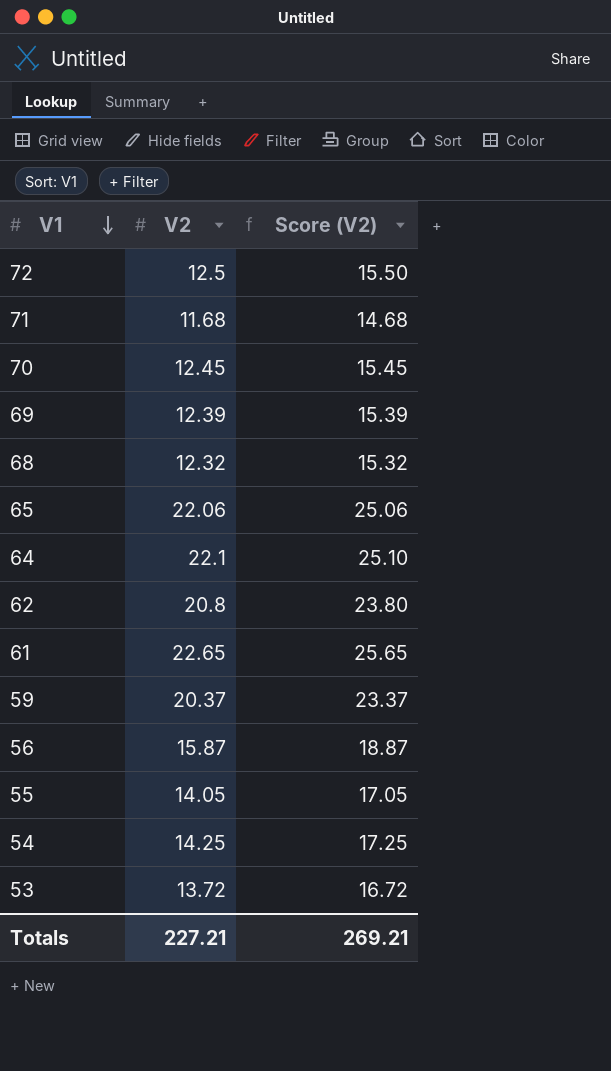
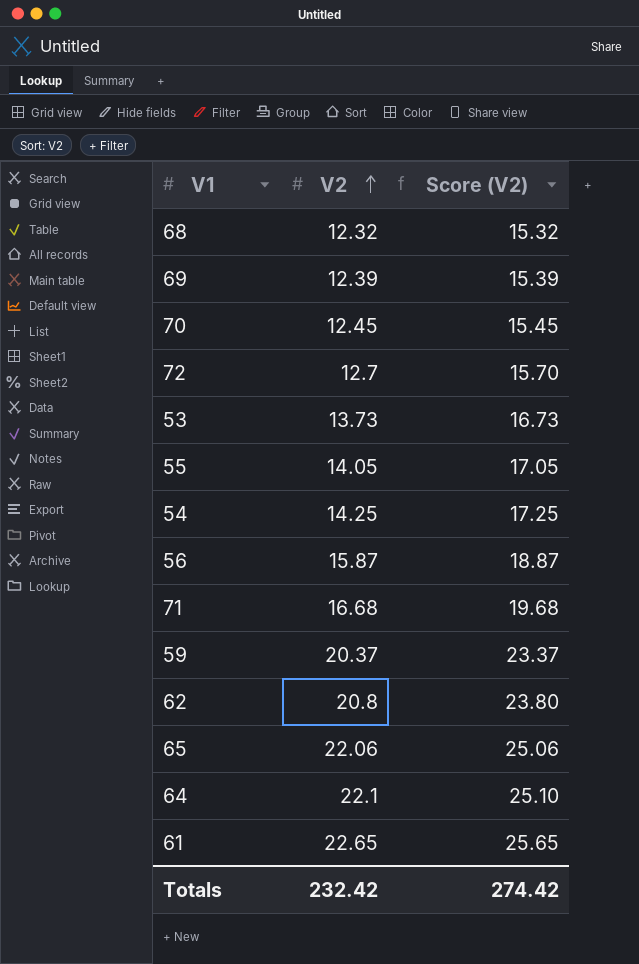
row order: V1 descending -> V2 ascending
72 | V2: 12.5 -> 12.7
72 | Score (V2): 15.50 -> 15.70
53 | V2: 13.72 -> 13.73
53 | Score (V2): 16.72 -> 16.73
71 | V2: 11.68 -> 16.68
71 | Score (V2): 14.68 -> 19.68
Totals | V2: 227.21 -> 232.42
Totals | Score (V2): 269.21 -> 274.42

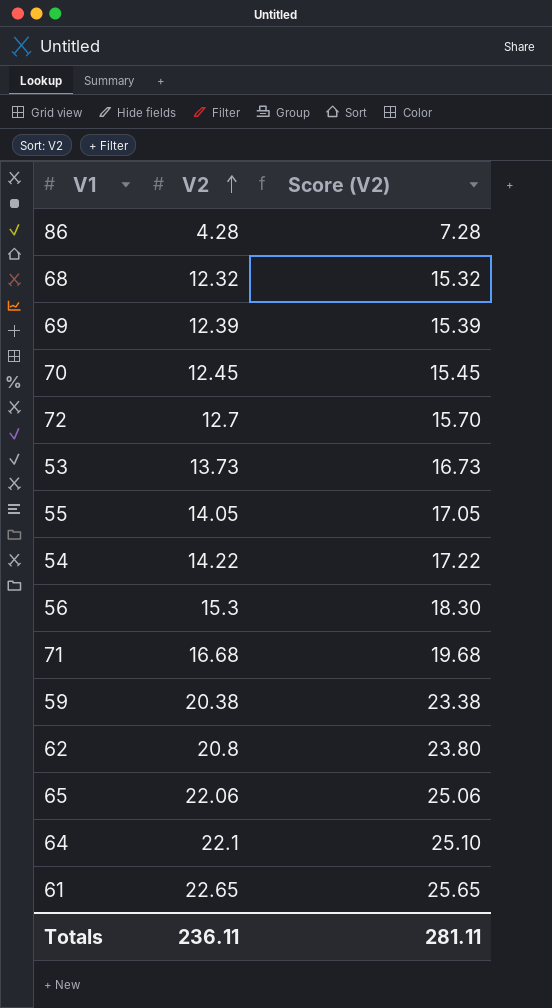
row 86: none -> 4.28 | 7.28
54 | V2: 14.25 -> 14.22
54 | Score (V2): 17.25 -> 17.22
56 | V2: 15.87 -> 15.3
56 | Score (V2): 18.87 -> 18.30
59 | V2: 20.37 -> 20.38
59 | Score (V2): 23.37 -> 23.38
Totals | V2: 232.42 -> 236.11
Totals | Score (V2): 274.42 -> 281.11

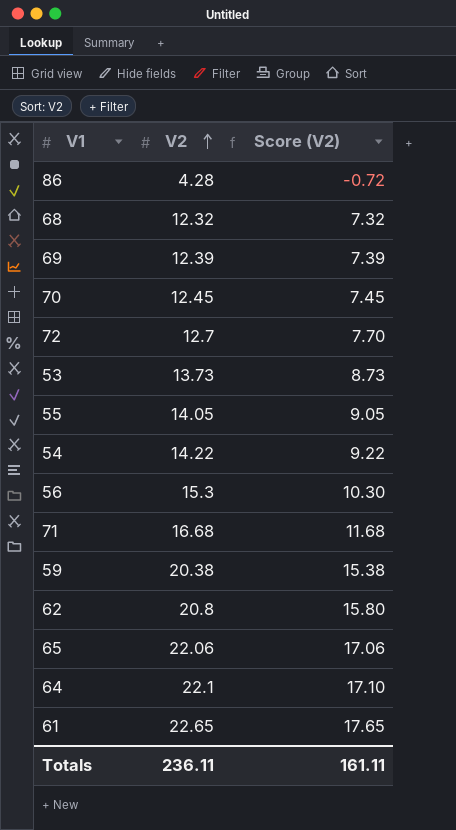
column Score (V2) | formula: [V2] + 3 -> [V2] - 5
Totals | Score (V2): 281.11 -> 161.11

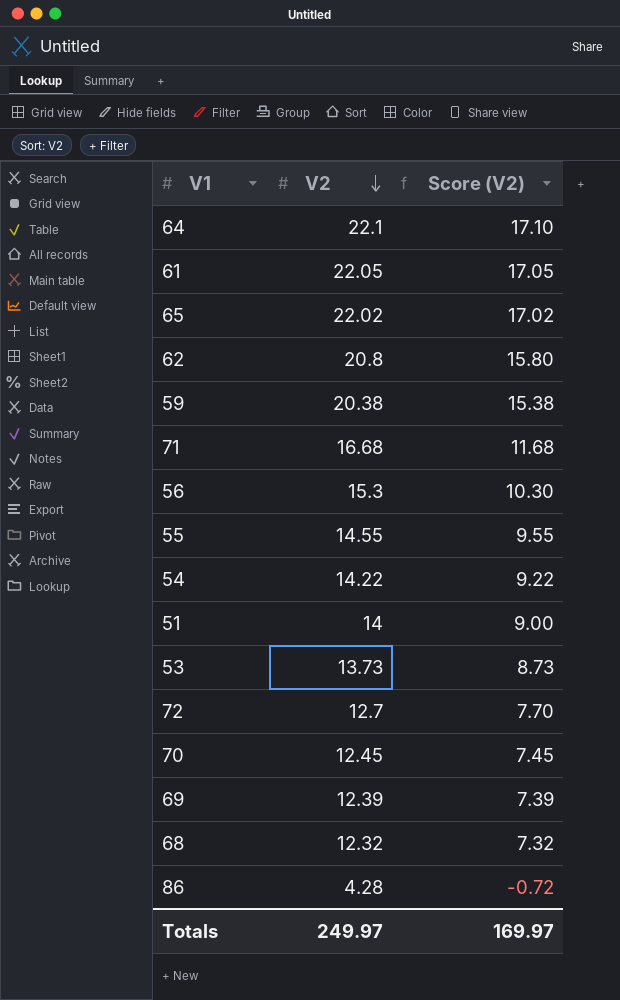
row order: V2 ascending -> V2 descending
61 | V2: 22.65 -> 22.05
61 | Score (V2): 17.65 -> 17.05
65 | V2: 22.06 -> 22.02
65 | Score (V2): 17.06 -> 17.02
55 | V2: 14.05 -> 14.55
55 | Score (V2): 9.05 -> 9.55
row 51: none -> 14 | 9.00
Totals | V2: 236.11 -> 249.97
Totals | Score (V2): 161.11 -> 169.97

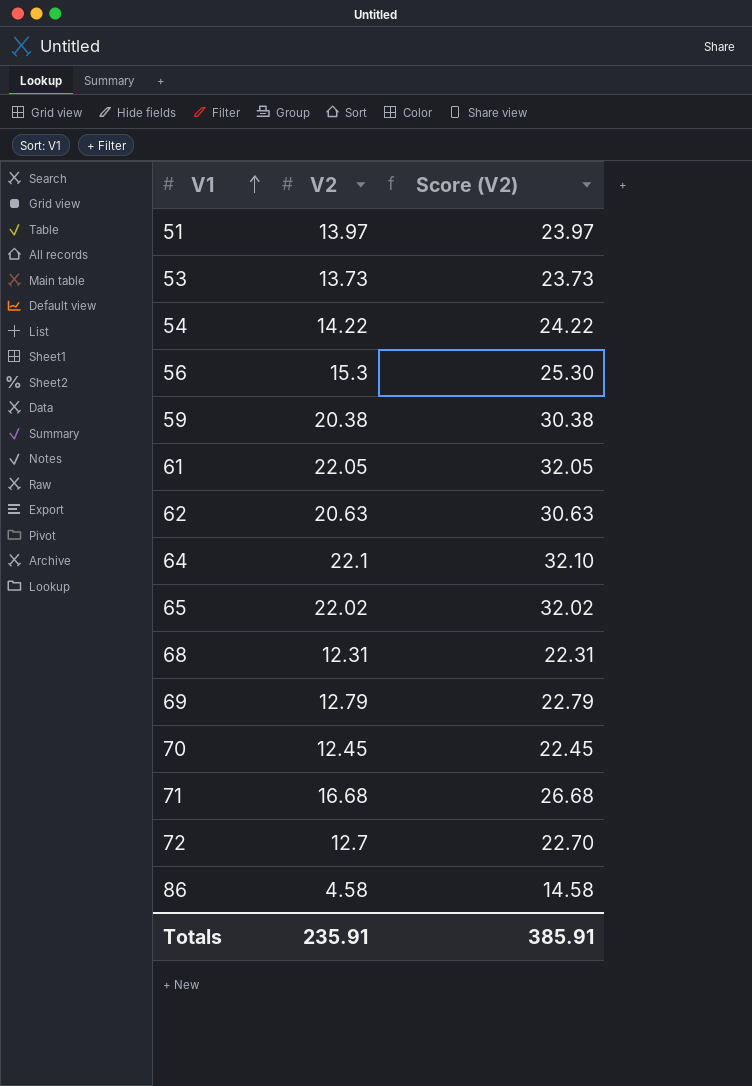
row order: V2 descending -> V1 ascending
column Score (V2) | formula: [V2] - 5 -> [V2] + 10
row 55: 14.55 | 9.55 -> none
51 | V2: 14 -> 13.97
62 | V2: 20.8 -> 20.63
68 | V2: 12.32 -> 12.31
69 | V2: 12.39 -> 12.79
86 | V2: 4.28 -> 4.58
Totals | V2: 249.97 -> 235.91
Totals | Score (V2): 169.97 -> 385.91

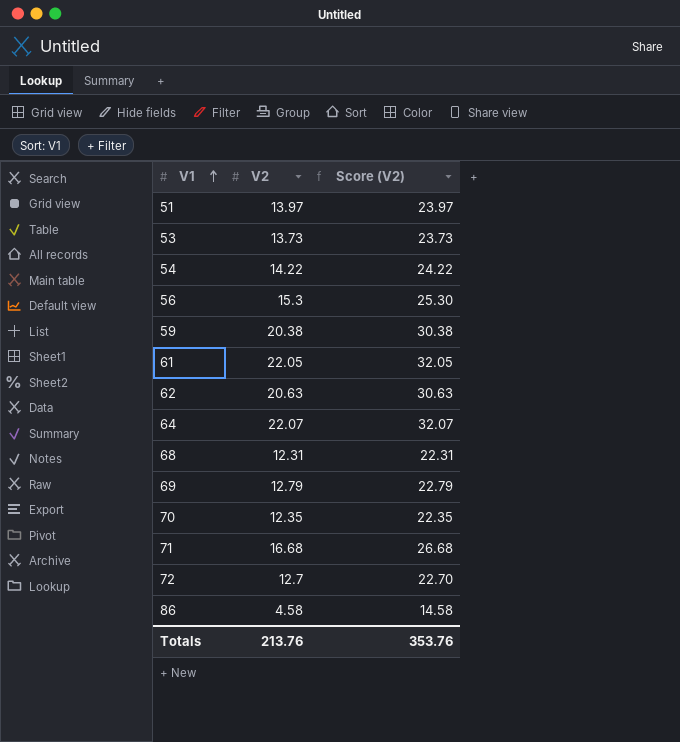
row 65: 22.02 | 32.02 -> none
64 | V2: 22.1 -> 22.07
64 | Score (V2): 32.10 -> 32.07
70 | V2: 12.45 -> 12.35
70 | Score (V2): 22.45 -> 22.35
Totals | V2: 235.91 -> 213.76
Totals | Score (V2): 385.91 -> 353.76

